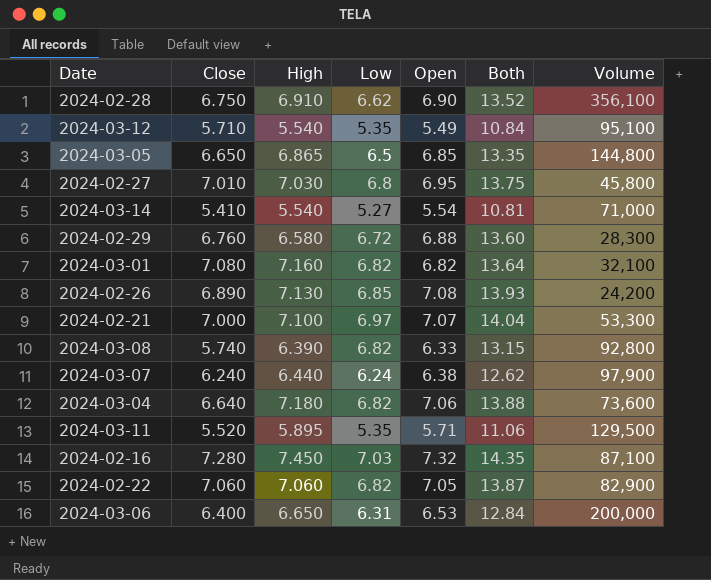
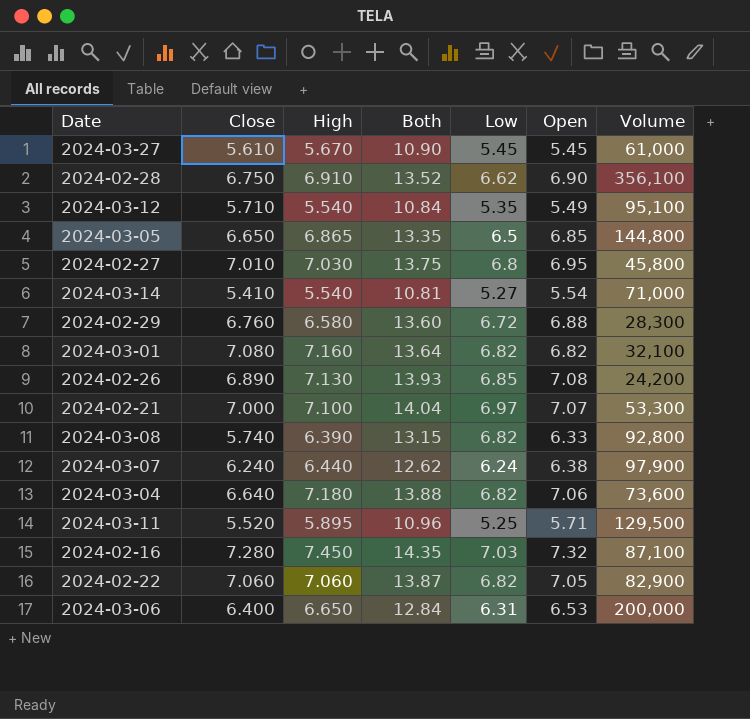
column Both | position: 6 -> 4
row 2024-03-27: none -> 5.610 | 5.670 | 10.90 | 5.45 | 5.45 | 61,000
2024-03-11 | Both: 11.06 -> 10.96
2024-03-11 | Low: 5.35 -> 5.25

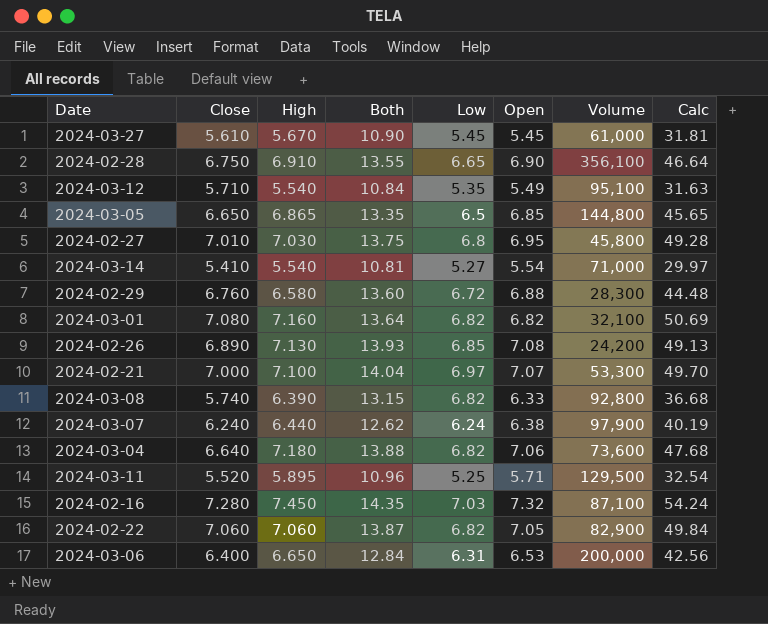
column Calc | formula: none -> [Close] * [High]
2024-02-28 | Both: 13.52 -> 13.55
2024-02-28 | Low: 6.62 -> 6.65

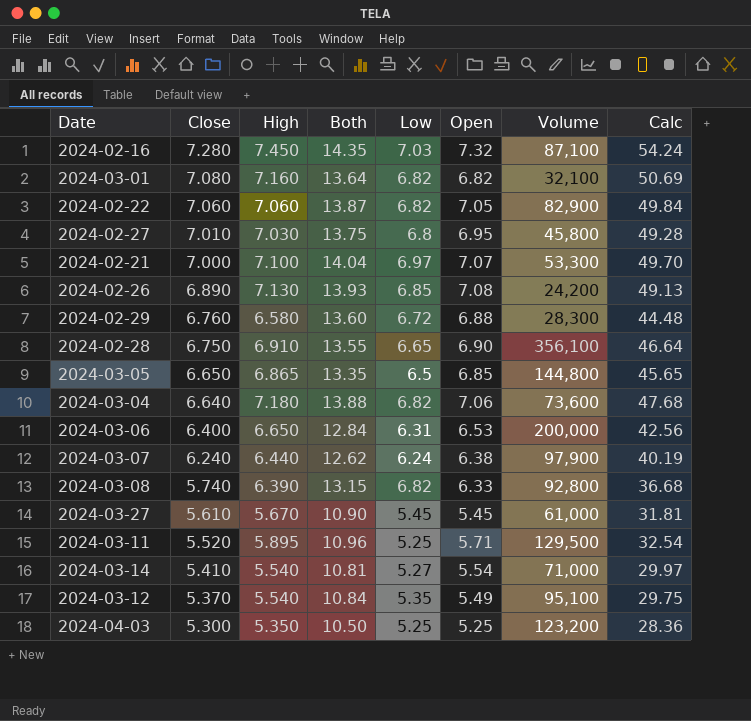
row order: none -> Close descending
2024-03-12 | Close: 5.710 -> 5.370
2024-03-12 | Calc: 31.63 -> 29.75
row 2024-04-03: none -> 5.300 | 5.350 | 10.50 | 5.25 | 5.25 | 123,200 | 28.36

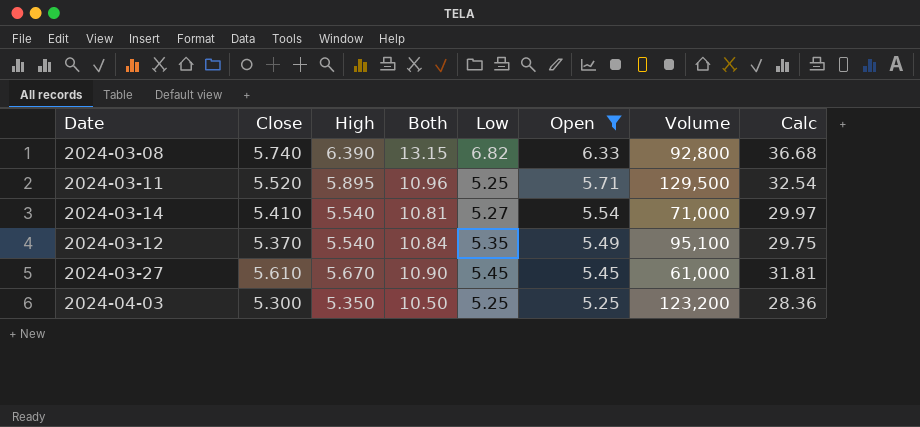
filter: none -> Open <= 6.33
row order: Close descending -> Open descending

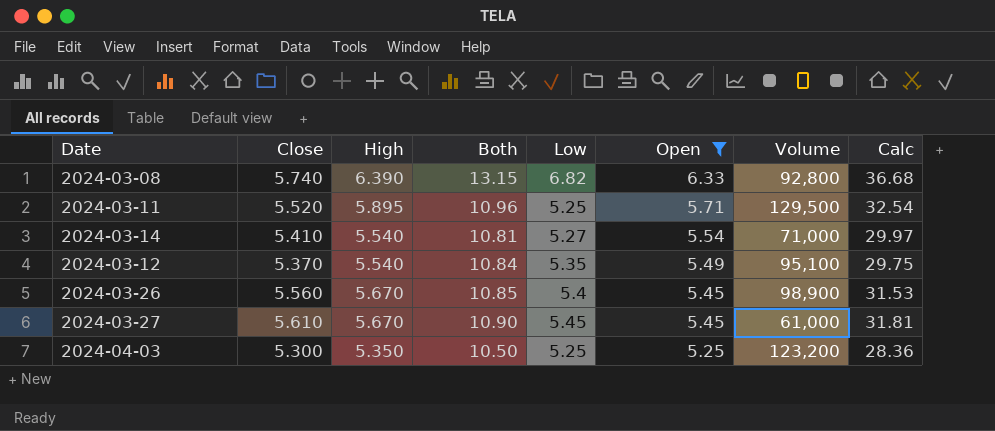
row 2024-03-26: none -> 5.560 | 5.670 | 10.85 | 5.4 | 5.45 | 98,900 | 31.53

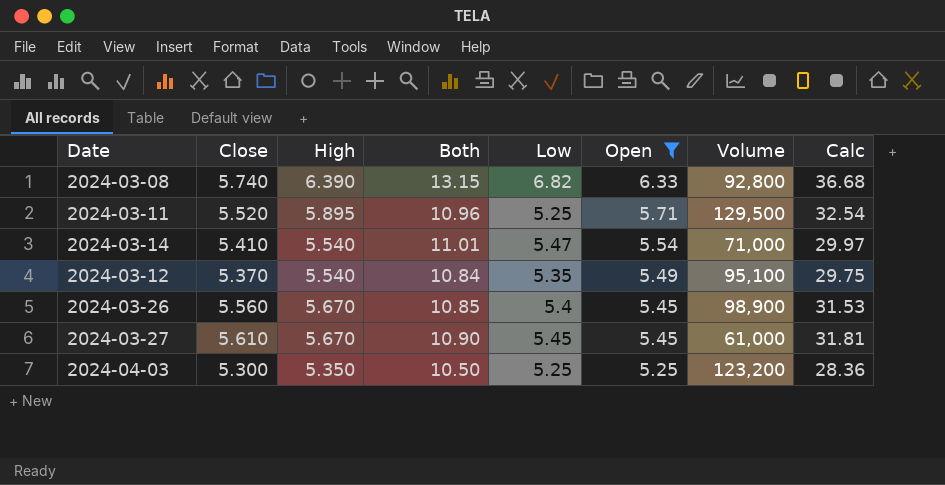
2024-03-14 | Both: 10.81 -> 11.01
2024-03-14 | Low: 5.27 -> 5.47

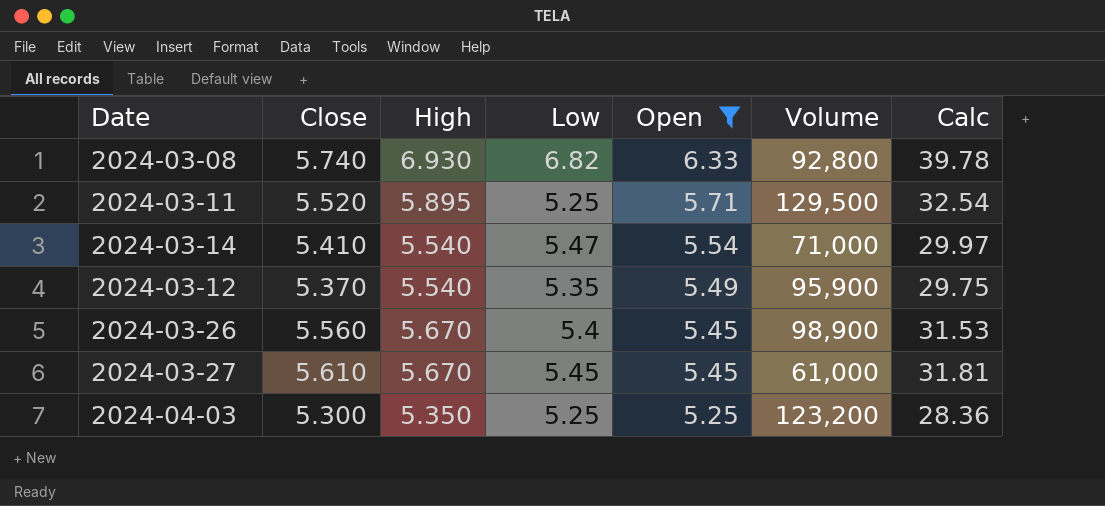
column Both | formula: [Low] + [Open] -> none
2024-03-08 | High: 6.390 -> 6.930
2024-03-08 | Calc: 36.68 -> 39.78
2024-03-12 | Volume: 95,100 -> 95,900

